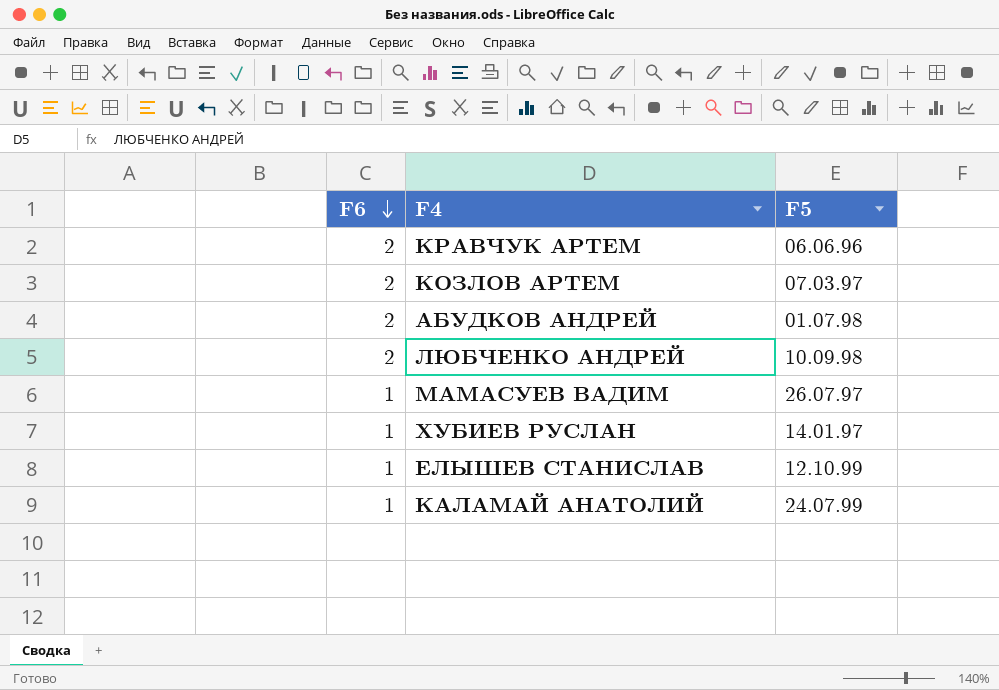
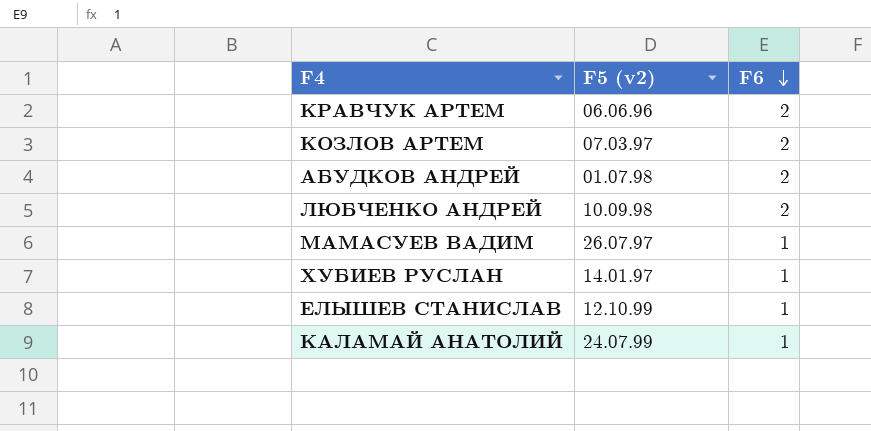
column name: F5 -> F5 (v2)
column F6 | position: 1 -> 3

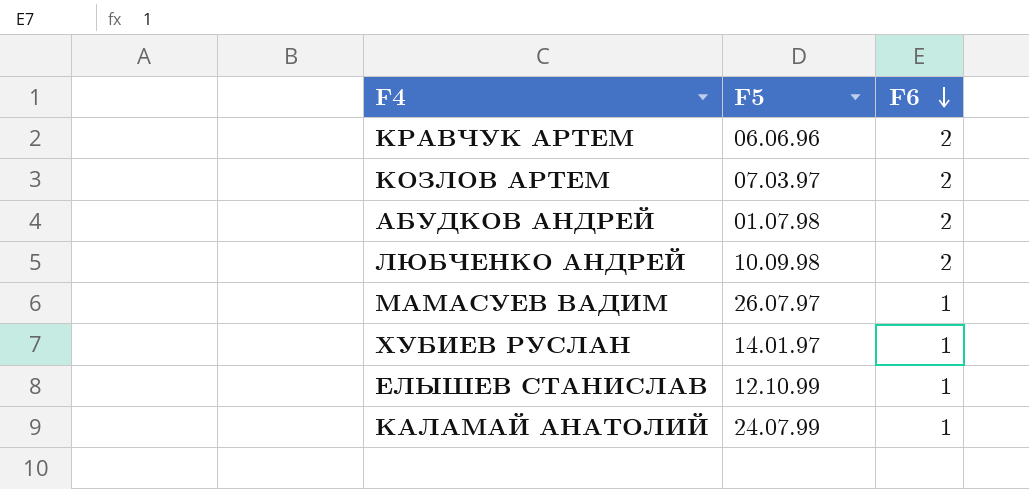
column name: F5 (v2) -> F5

